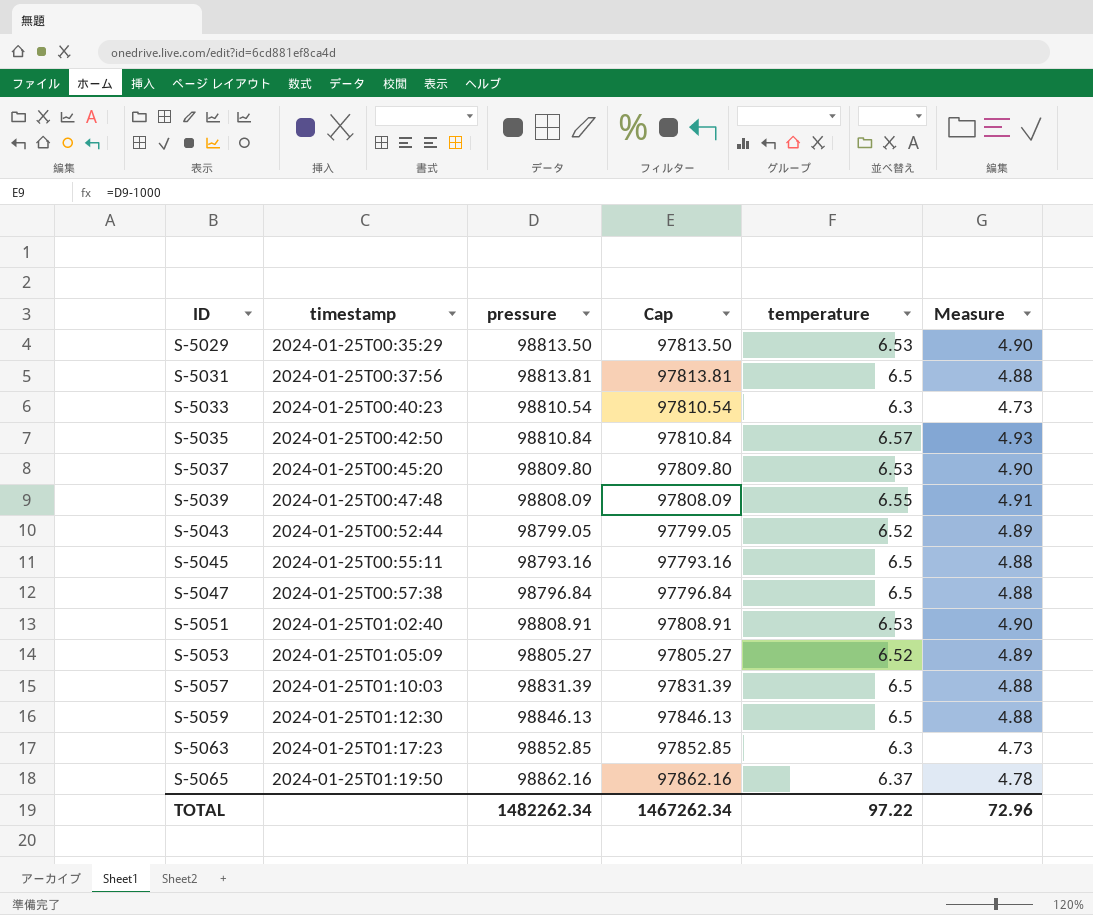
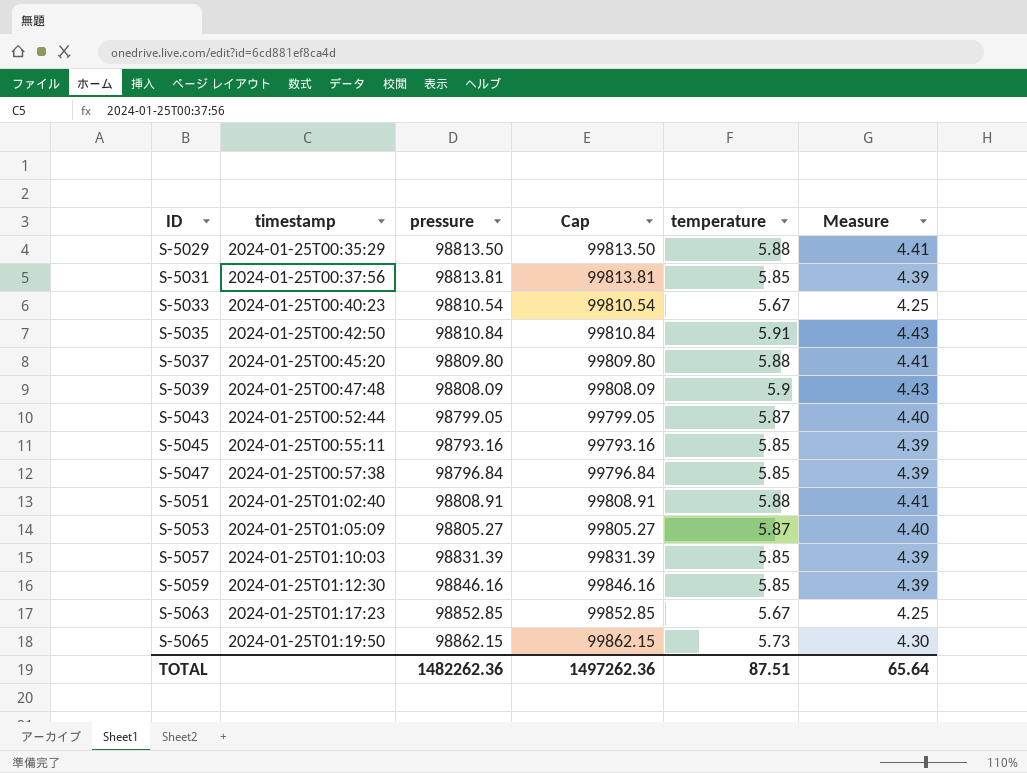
column Cap | formula: [pressure] - 1000 -> [pressure] + 1000
S-5029 | temperature: 6.53 -> 5.88
S-5029 | Measure: 4.90 -> 4.41
S-5031 | temperature: 6.5 -> 5.85
S-5031 | Measure: 4.88 -> 4.39
S-5033 | temperature: 6.3 -> 5.67
S-5033 | Measure: 4.73 -> 4.25
S-5035 | temperature: 6.57 -> 5.91
S-5035 | Measure: 4.93 -> 4.43
S-5037 | temperature: 6.53 -> 5.88
S-5037 | Measure: 4.90 -> 4.41
S-5039 | temperature: 6.55 -> 5.9
S-5039 | Measure: 4.91 -> 4.43
S-5043 | temperature: 6.52 -> 5.87
S-5043 | Measure: 4.89 -> 4.40
S-5045 | temperature: 6.5 -> 5.85
S-5045 | Measure: 4.88 -> 4.39
S-5047 | temperature: 6.5 -> 5.85
S-5047 | Measure: 4.88 -> 4.39
S-5051 | temperature: 6.53 -> 5.88
S-5051 | Measure: 4.90 -> 4.41
S-5053 | temperature: 6.52 -> 5.87
S-5053 | Measure: 4.89 -> 4.40
S-5057 | temperature: 6.5 -> 5.85
S-5057 | Measure: 4.88 -> 4.39
S-5059 | pressure: 98846.13 -> 98846.16
S-5059 | temperature: 6.5 -> 5.85
S-5059 | Measure: 4.88 -> 4.39
S-5063 | temperature: 6.3 -> 5.67
S-5063 | Measure: 4.73 -> 4.25
S-5065 | pressure: 98862.16 -> 98862.15
S-5065 | temperature: 6.37 -> 5.73
S-5065 | Measure: 4.78 -> 4.30
TOTAL | pressure: 1482262.34 -> 1482262.36
TOTAL | Cap: 1467262.34 -> 1497262.36
TOTAL | temperature: 97.22 -> 87.51
TOTAL | Measure: 72.96 -> 65.64

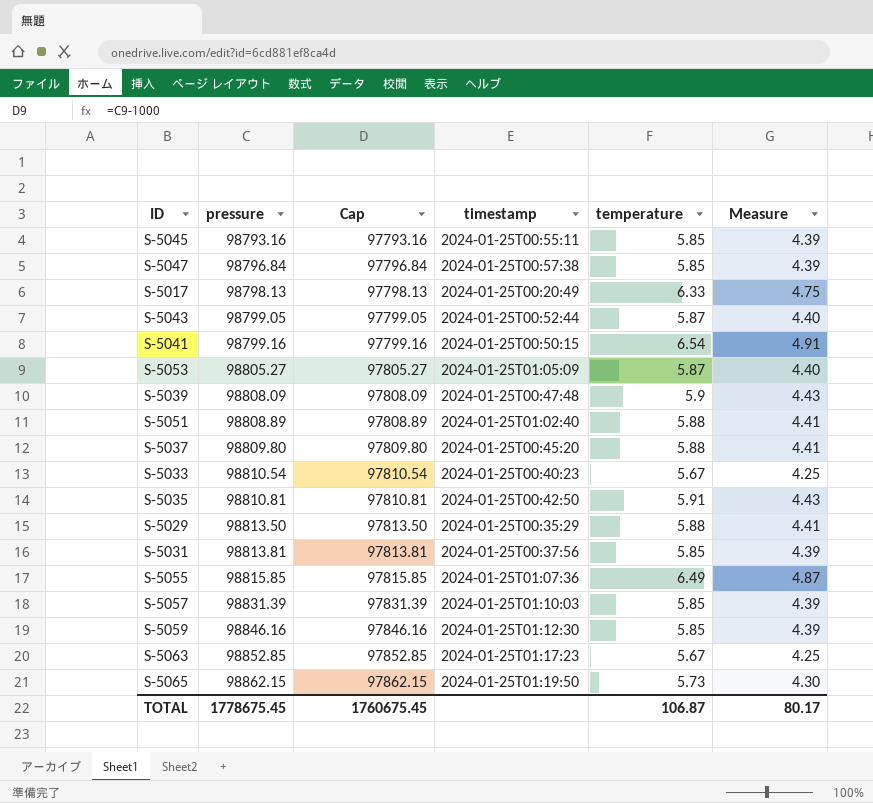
row order: ID ascending -> pressure ascending
column Cap | formula: [pressure] + 1000 -> [pressure] - 1000
column timestamp | position: 2 -> 4
row S-5017: none -> 98798.13 | 97798.13 | 2024-01-25T00:20:49 | 6.33 | 4.75
row S-5041: none -> 98799.16 | 97799.16 | 2024-01-25T00:50:15 | 6.54 | 4.91
S-5051 | pressure: 98808.91 -> 98808.89
S-5035 | pressure: 98810.84 -> 98810.81
row S-5055: none -> 98815.85 | 97815.85 | 2024-01-25T01:07:36 | 6.49 | 4.87
TOTAL | pressure: 1482262.36 -> 1778675.45
TOTAL | Cap: 1497262.36 -> 1760675.45
TOTAL | temperature: 87.51 -> 106.87
TOTAL | Measure: 65.64 -> 80.17

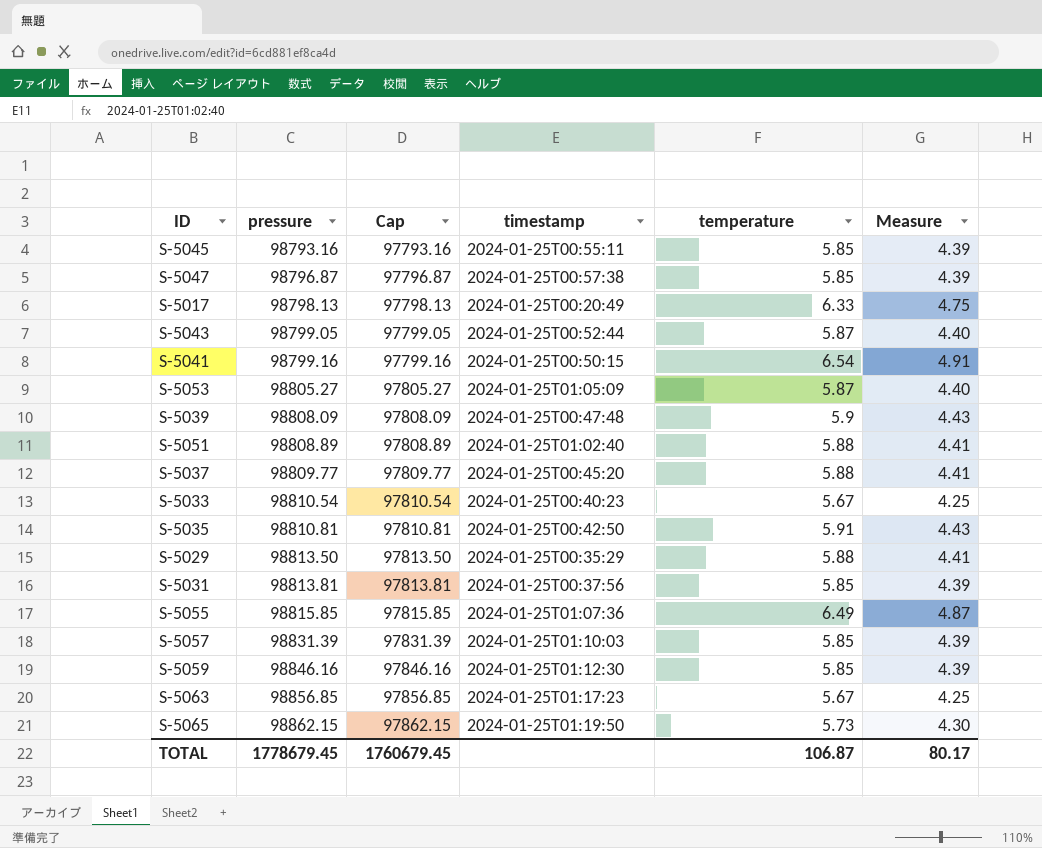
S-5047 | pressure: 98796.84 -> 98796.87
S-5047 | Cap: 97796.84 -> 97796.87
S-5037 | pressure: 98809.80 -> 98809.77
S-5037 | Cap: 97809.80 -> 97809.77
S-5063 | pressure: 98852.85 -> 98856.85
S-5063 | Cap: 97852.85 -> 97856.85
TOTAL | pressure: 1778675.45 -> 1778679.45
TOTAL | Cap: 1760675.45 -> 1760679.45

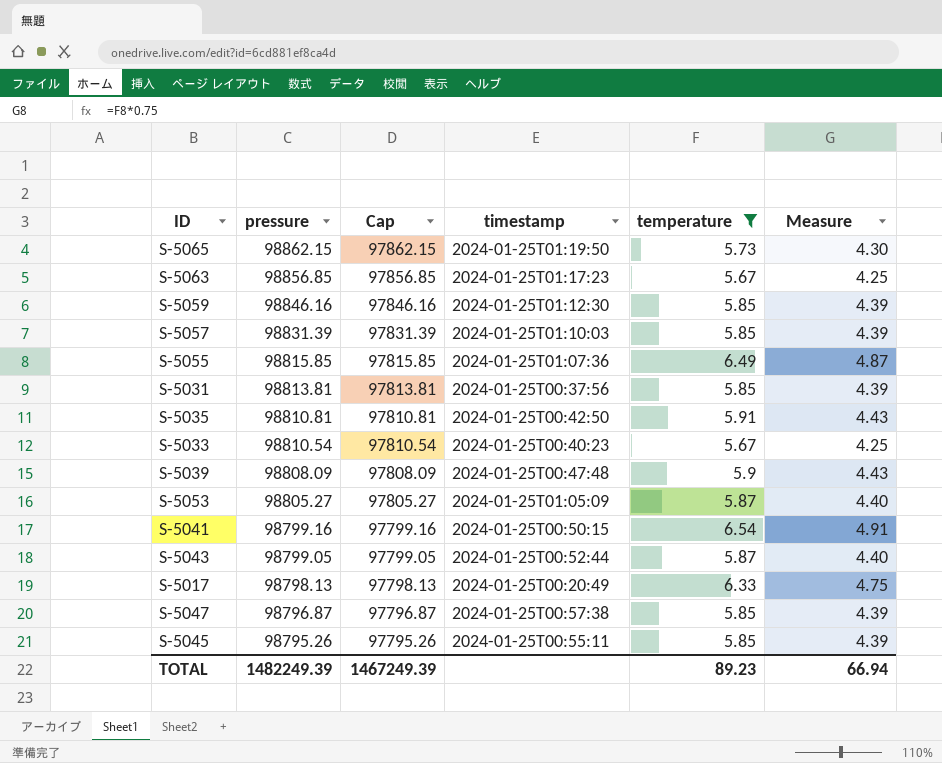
filter: none -> temperature != 5.88
row order: pressure ascending -> pressure descending
S-5045 | pressure: 98793.16 -> 98795.26
S-5045 | Cap: 97793.16 -> 97795.26
TOTAL | pressure: 1778679.45 -> 1482249.39
TOTAL | Cap: 1760679.45 -> 1467249.39
TOTAL | temperature: 106.87 -> 89.23
TOTAL | Measure: 80.17 -> 66.94

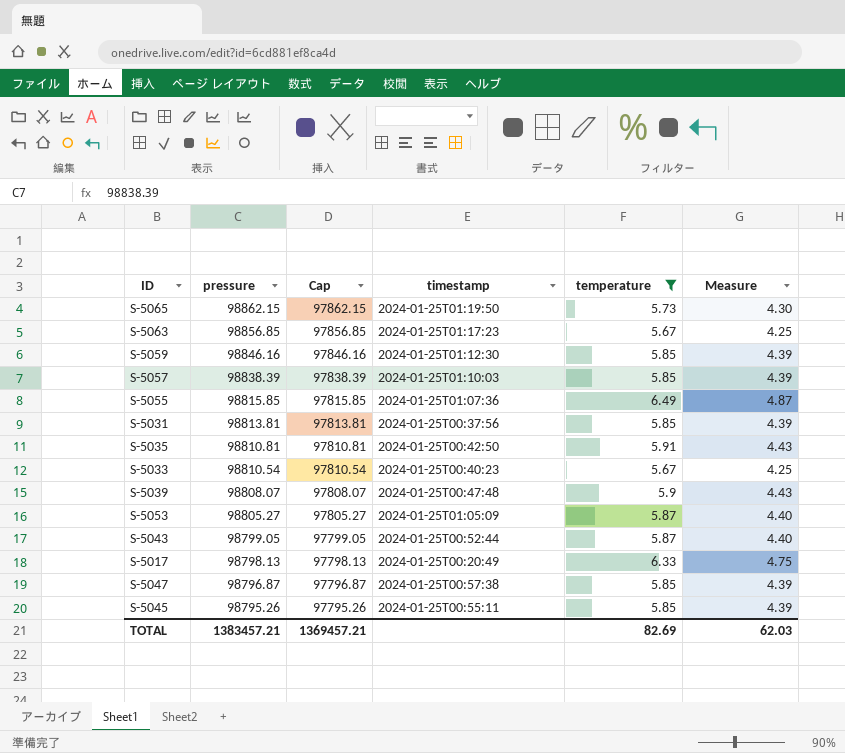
row S-5041: 98799.16 | 97799.16 | 2024-01-25T00:50:15 | 6.54 | 4.91 -> none
S-5057 | pressure: 98831.39 -> 98838.39
S-5057 | Cap: 97831.39 -> 97838.39
S-5039 | pressure: 98808.09 -> 98808.07
S-5039 | Cap: 97808.09 -> 97808.07
TOTAL | pressure: 1482249.39 -> 1383457.21
TOTAL | Cap: 1467249.39 -> 1369457.21
TOTAL | temperature: 89.23 -> 82.69
TOTAL | Measure: 66.94 -> 62.03

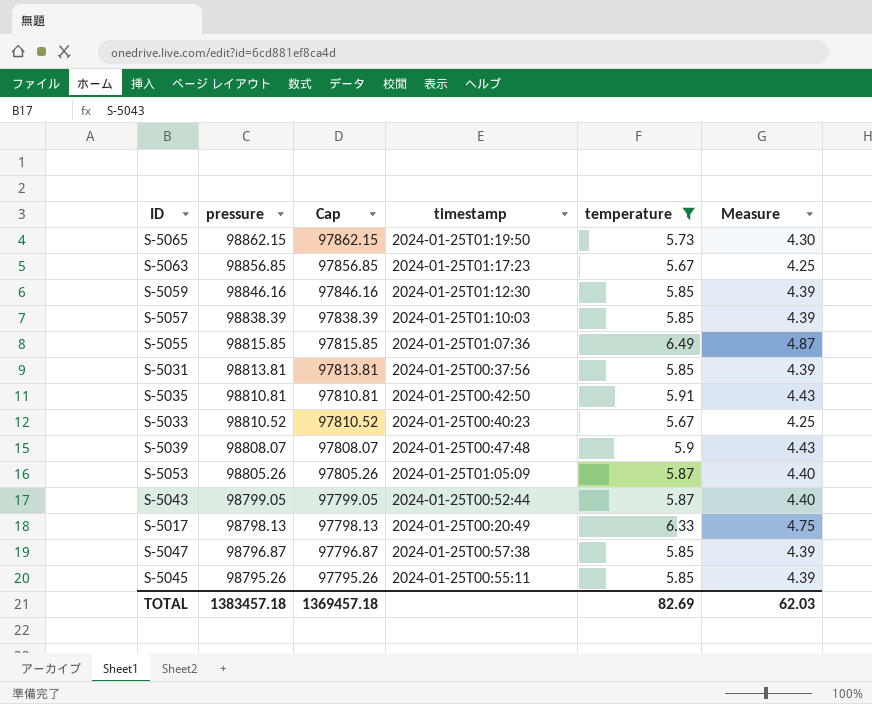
S-5033 | pressure: 98810.54 -> 98810.52
S-5033 | Cap: 97810.54 -> 97810.52
S-5053 | pressure: 98805.27 -> 98805.26
S-5053 | Cap: 97805.27 -> 97805.26
TOTAL | pressure: 1383457.21 -> 1383457.18
TOTAL | Cap: 1369457.21 -> 1369457.18

